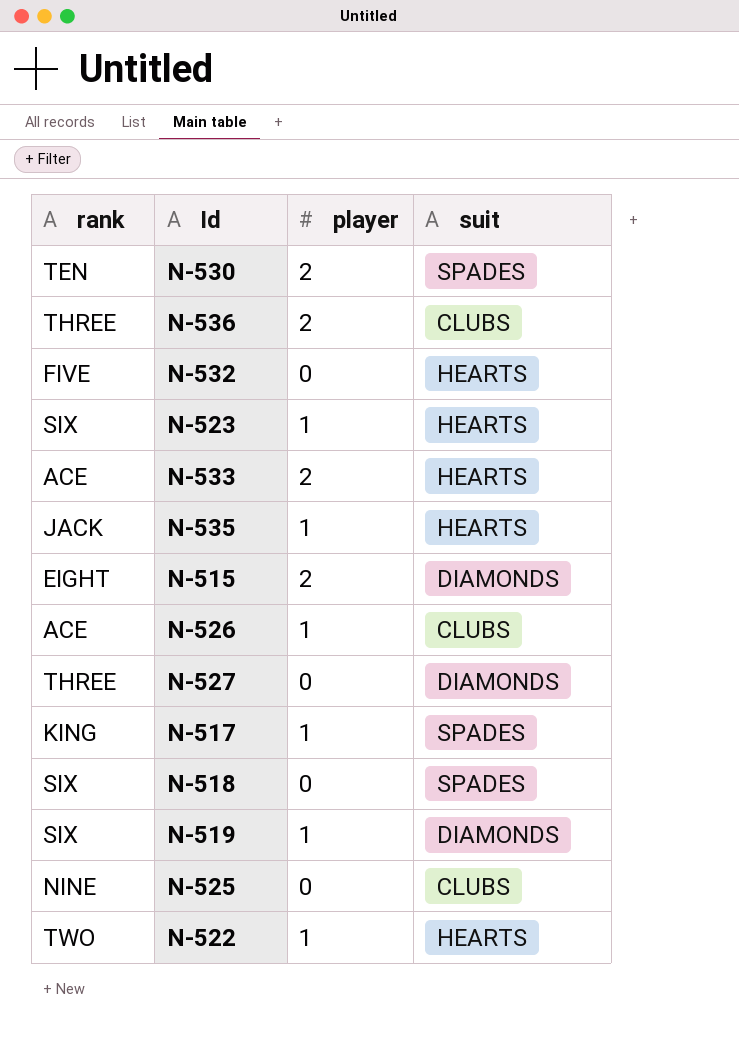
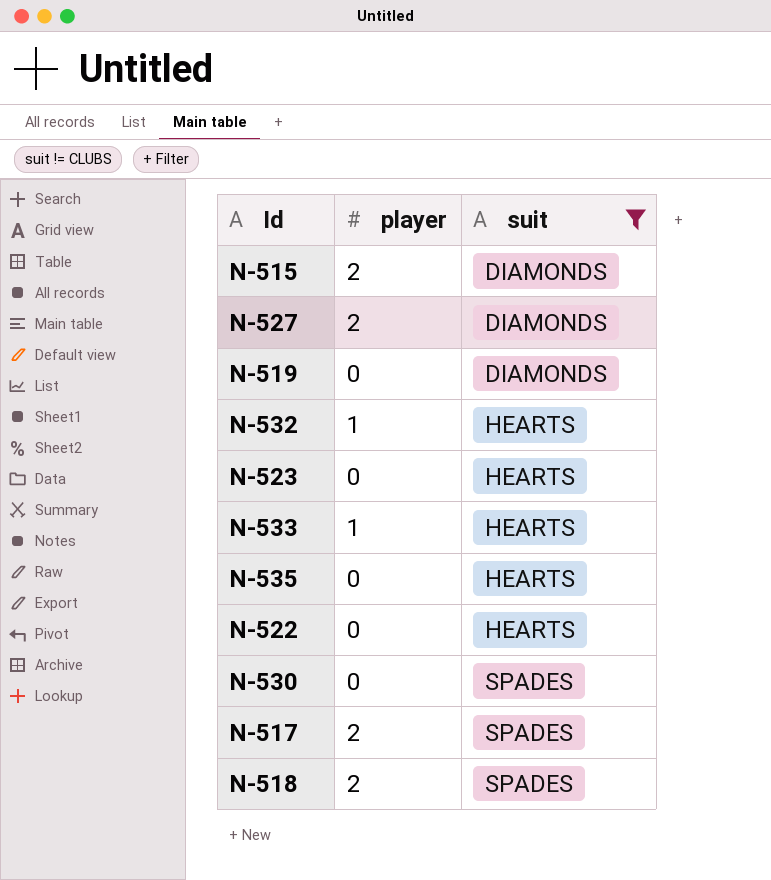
filter: none -> suit != CLUBS
row order: none -> suit ascending
column rank | position: 1 -> none
N-527 | player: 0 -> 2
N-519 | player: 1 -> 0
N-532 | player: 0 -> 1
N-523 | player: 1 -> 0
N-533 | player: 2 -> 1
N-535 | player: 1 -> 0
N-522 | player: 1 -> 0
N-530 | player: 2 -> 0
N-517 | player: 1 -> 2
N-518 | player: 0 -> 2

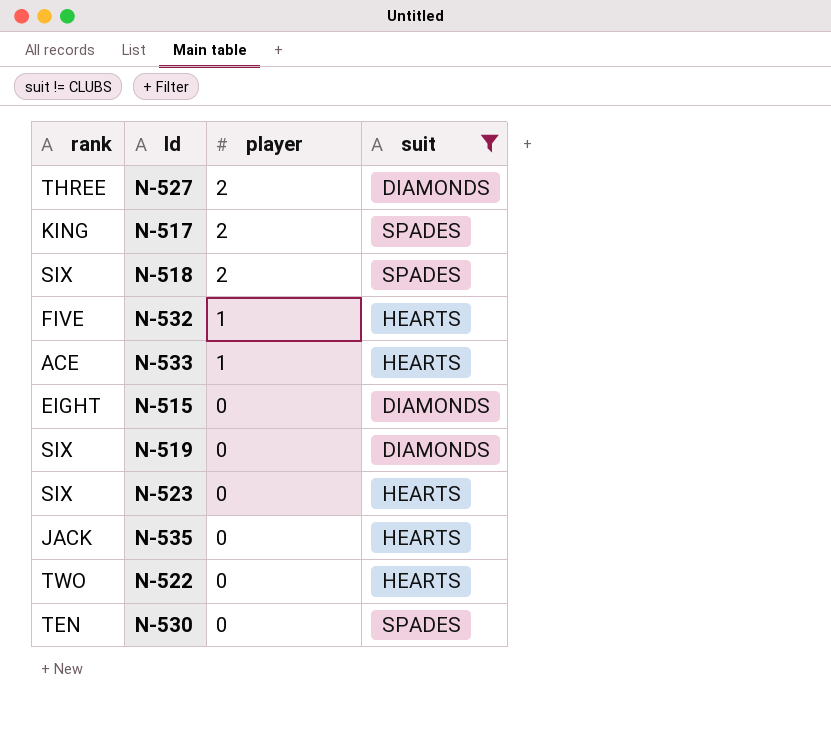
row order: suit ascending -> player descending
column rank | position: none -> 1
N-515 | player: 2 -> 0

